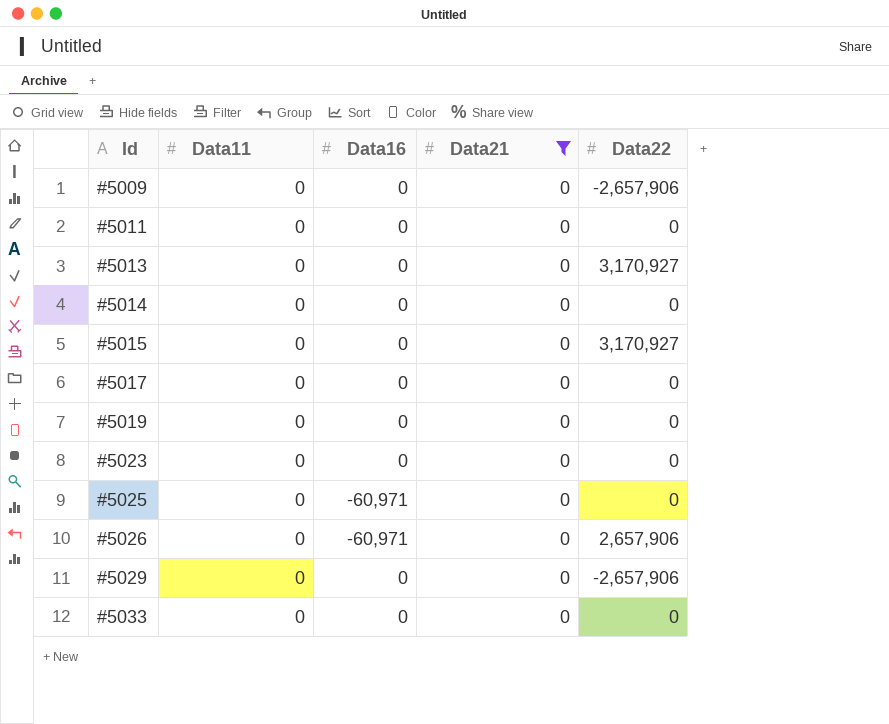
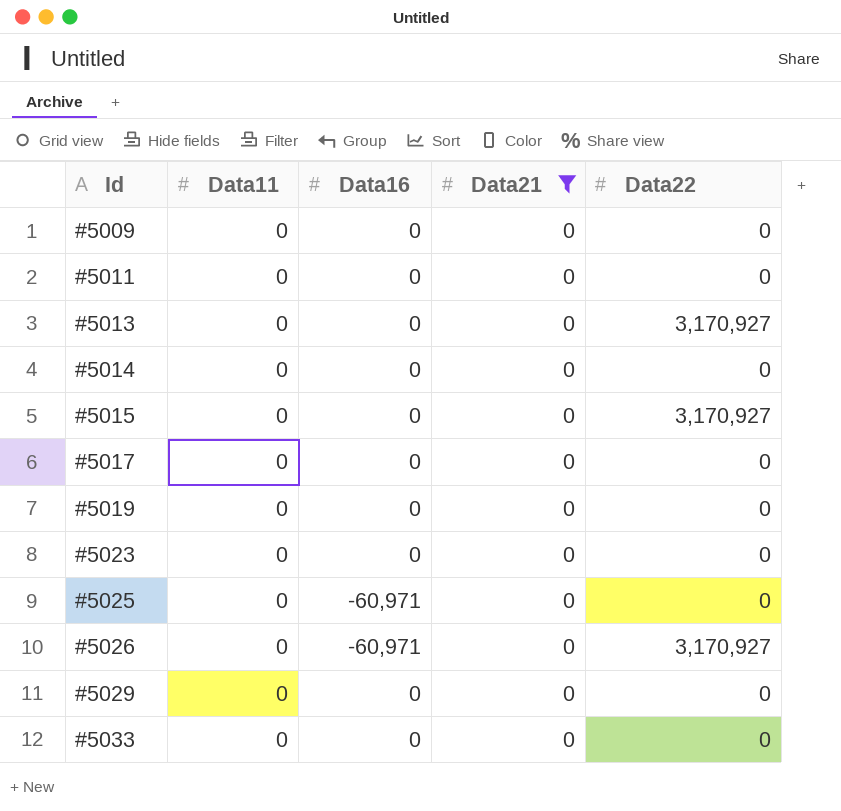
#5009 | Data22: -2,657,906 -> 0
#5026 | Data22: 2,657,906 -> 3,170,927
#5029 | Data22: -2,657,906 -> 0

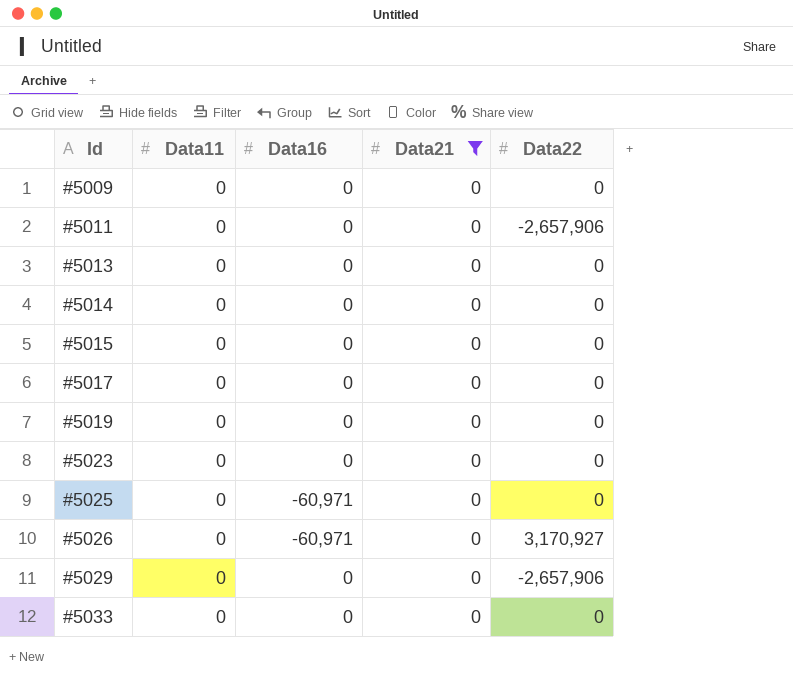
#5011 | Data22: 0 -> -2,657,906
#5013 | Data22: 3,170,927 -> 0
#5015 | Data22: 3,170,927 -> 0
#5029 | Data22: 0 -> -2,657,906

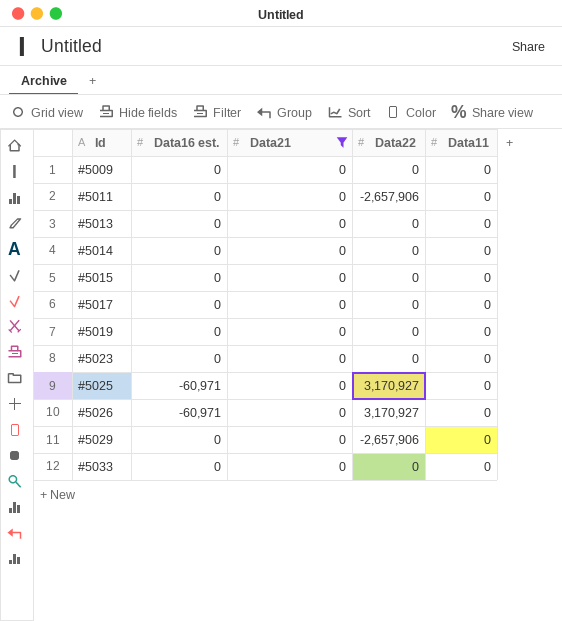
column name: Data16 -> Data16 est.
column Data11 | position: 2 -> 5
#5025 | Data22: 0 -> 3,170,927

